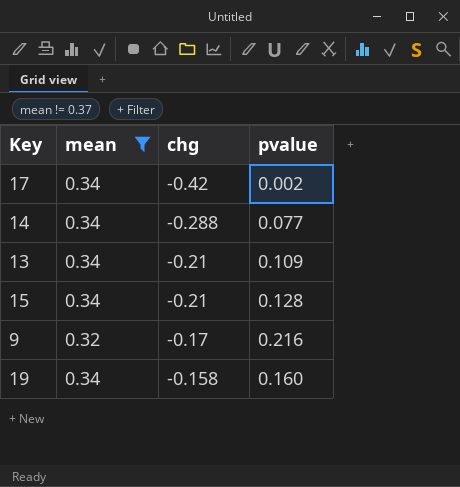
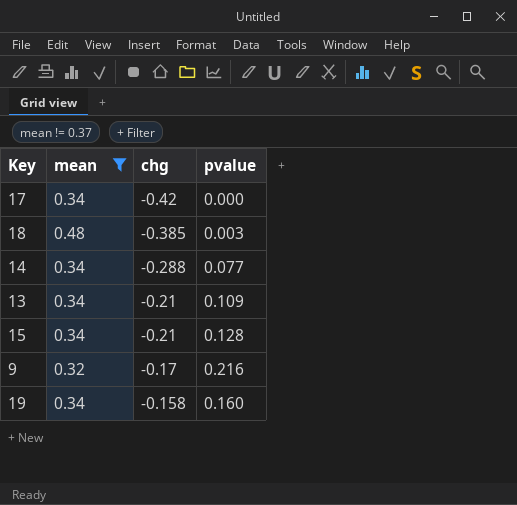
17 | pvalue: 0.002 -> 0.000
row 18: none -> 0.48 | -0.385 | 0.003

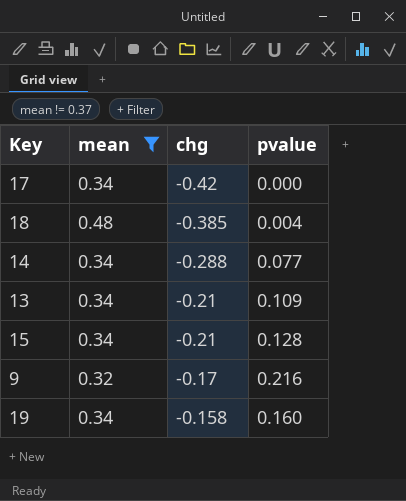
18 | pvalue: 0.003 -> 0.004

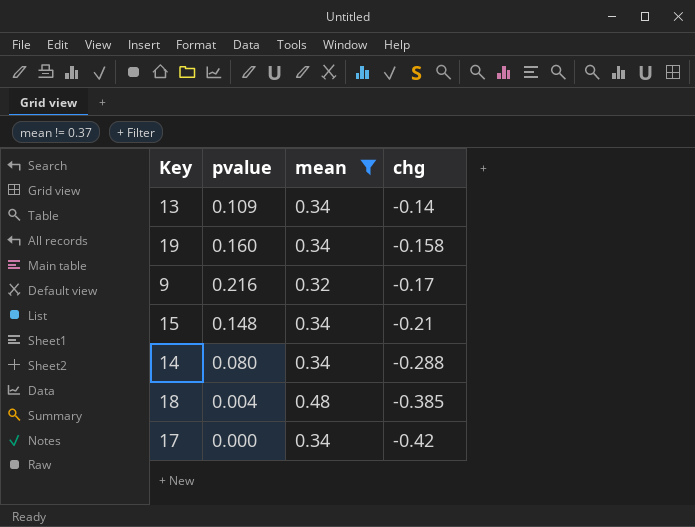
row order: chg ascending -> chg descending
column pvalue | position: 4 -> 2
13 | chg: -0.21 -> -0.14
15 | pvalue: 0.128 -> 0.148
14 | pvalue: 0.077 -> 0.080

